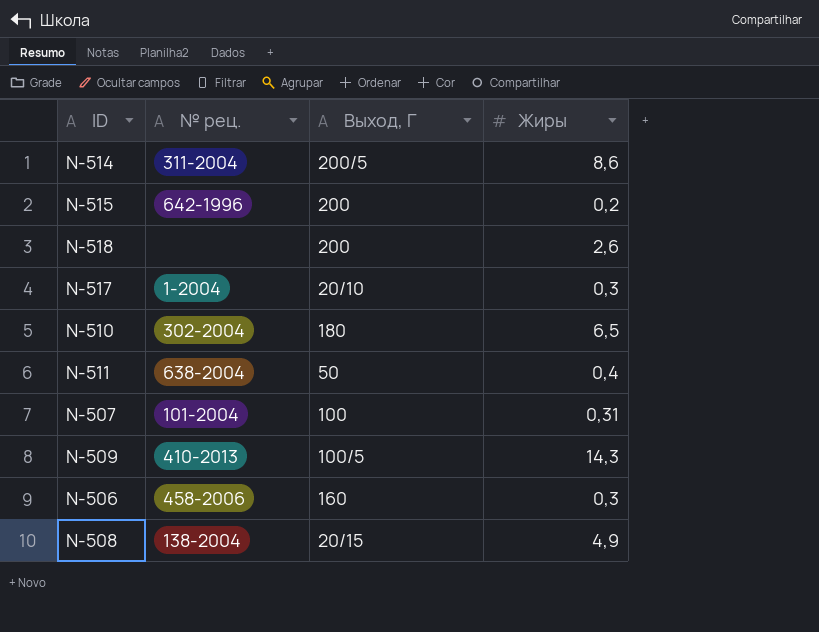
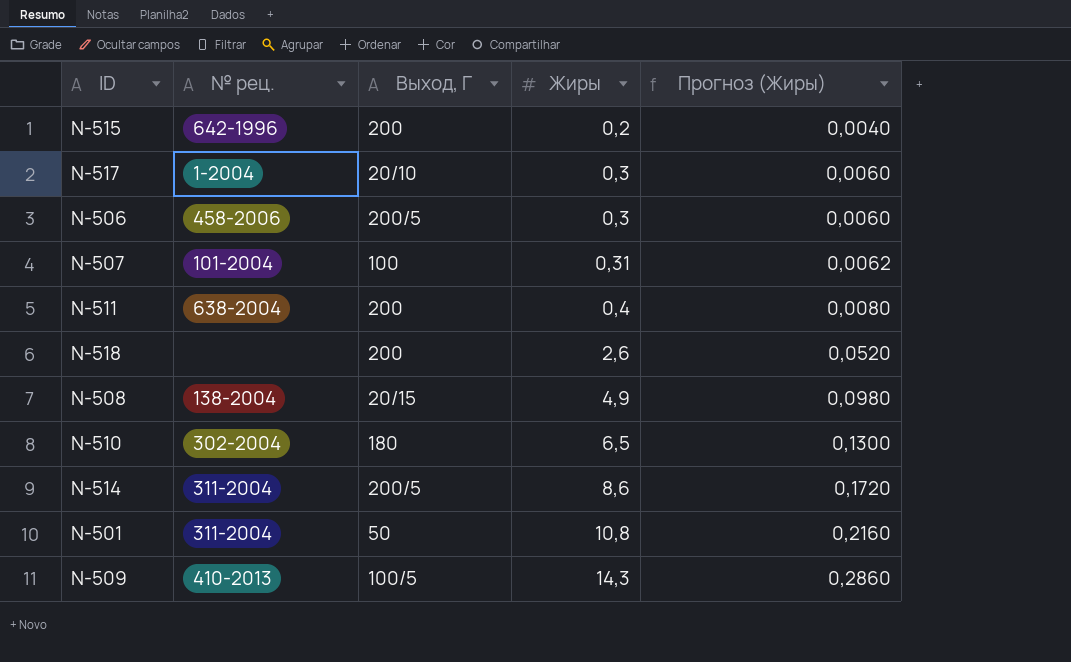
row order: none -> Жиры ascending
column Прогноз (Жиры) | formula: none -> [Жиры] * 0,02
N-506 | Выход, Г: 160 -> 200/5
N-511 | Выход, Г: 50 -> 200
row N-501: none -> 311-2004 | 50 | 10,8 | 0,2160

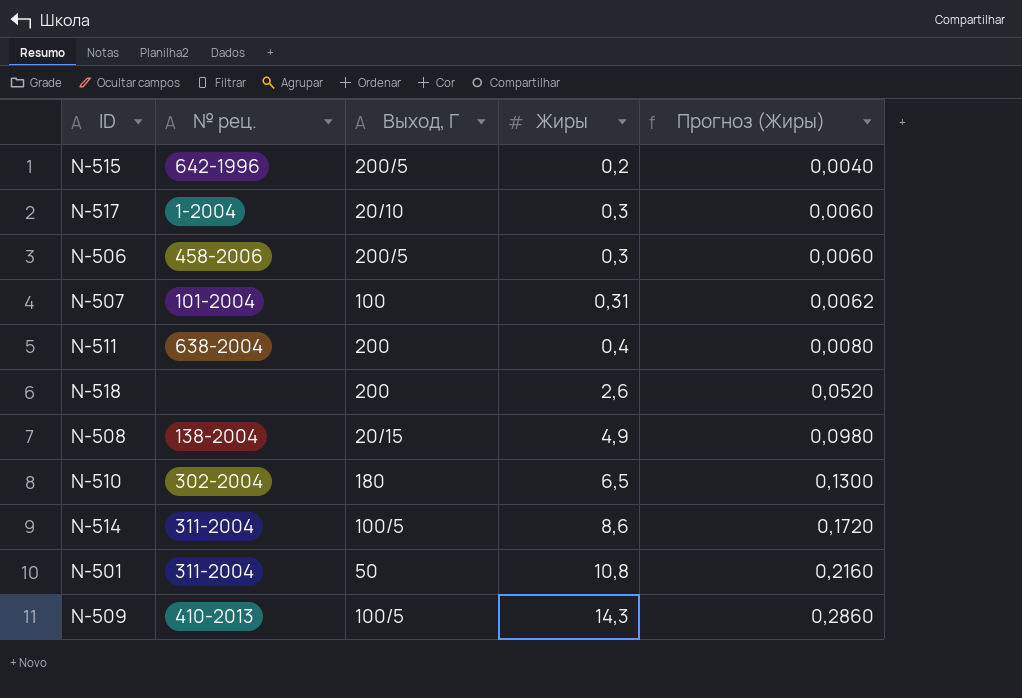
N-515 | Выход, Г: 200 -> 200/5
N-514 | Выход, Г: 200/5 -> 100/5

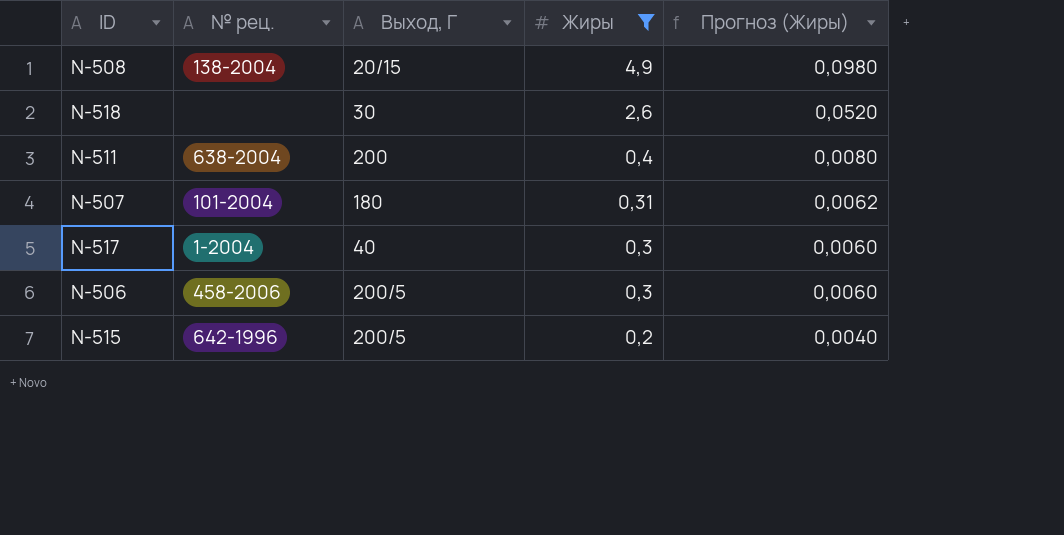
filter: none -> Жиры <= 4,9
row order: Жиры ascending -> Жиры descending
N-518 | Выход, Г: 200 -> 30
N-507 | Выход, Г: 100 -> 180
N-517 | Выход, Г: 20/10 -> 40

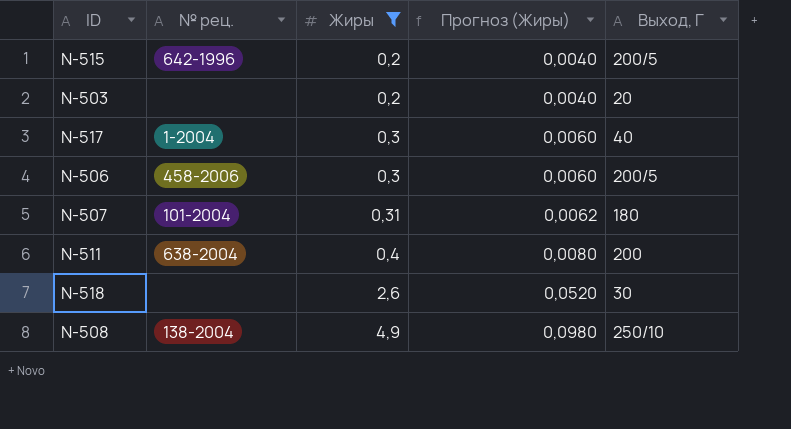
row order: Жиры descending -> Жиры ascending
column Выход, Г | position: 3 -> 5
row N-503: none -> none | 0,2 | 0,0040 | 20
N-508 | Выход, Г: 20/15 -> 250/10

